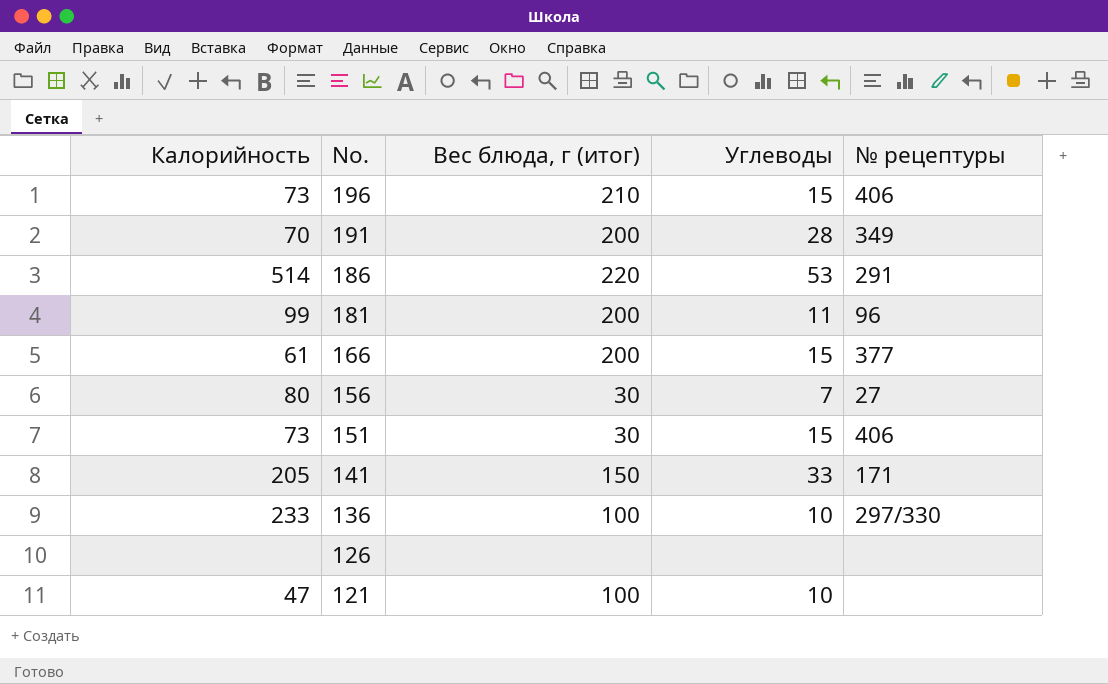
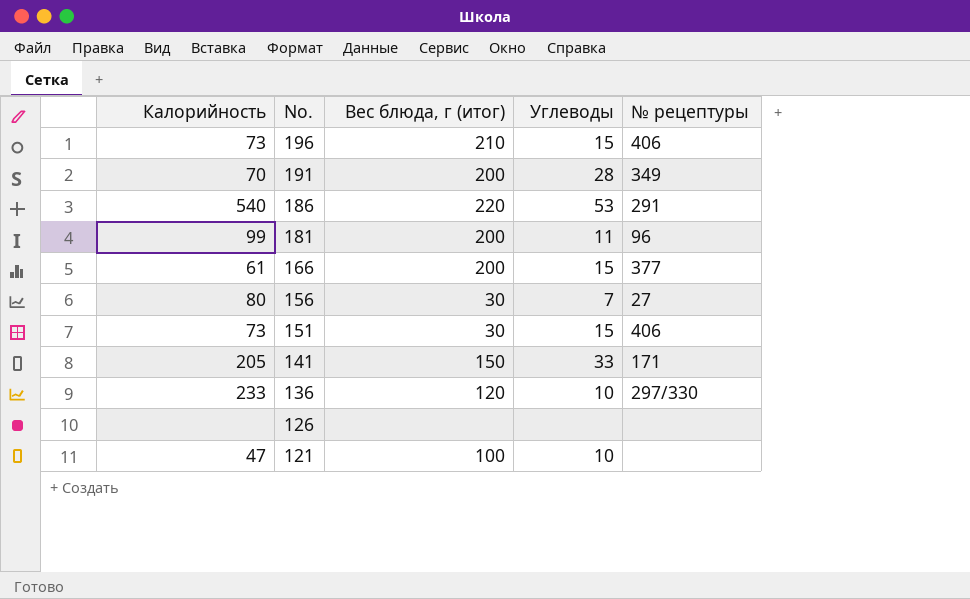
186 | Калорийность: 514 -> 540
136 | Вес блюда, г (итог): 100 -> 120

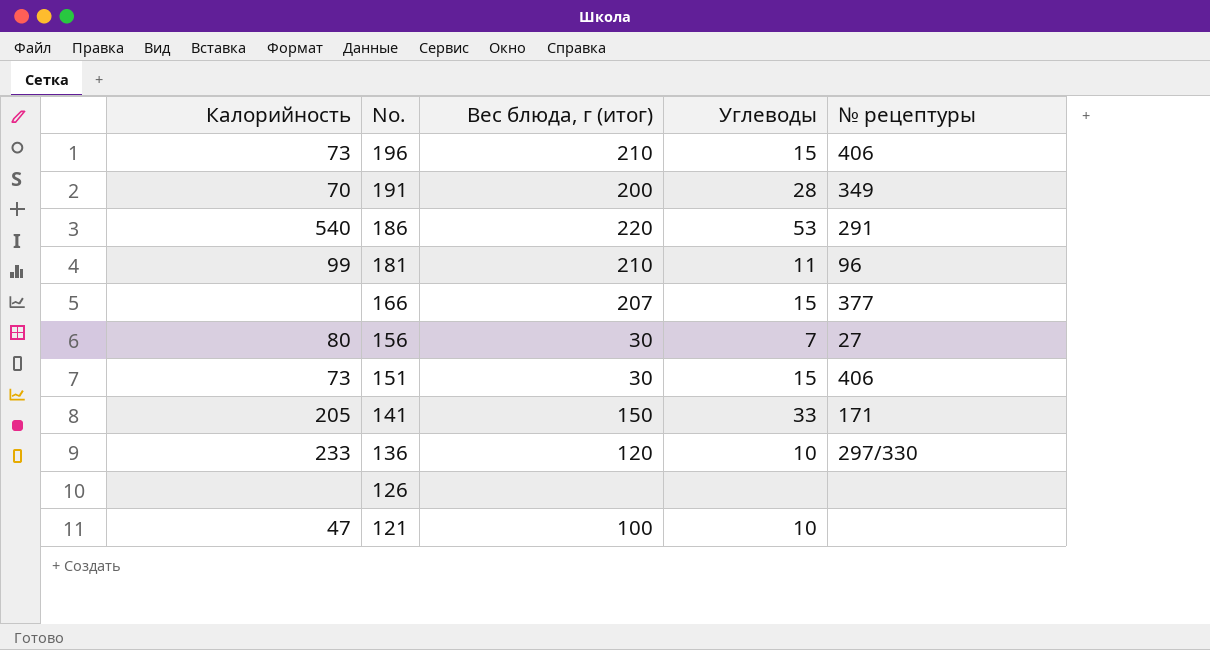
181 | Вес блюда, г (итог): 200 -> 210
166 | Калорийность: 61 -> none
166 | Вес блюда, г (итог): 200 -> 207

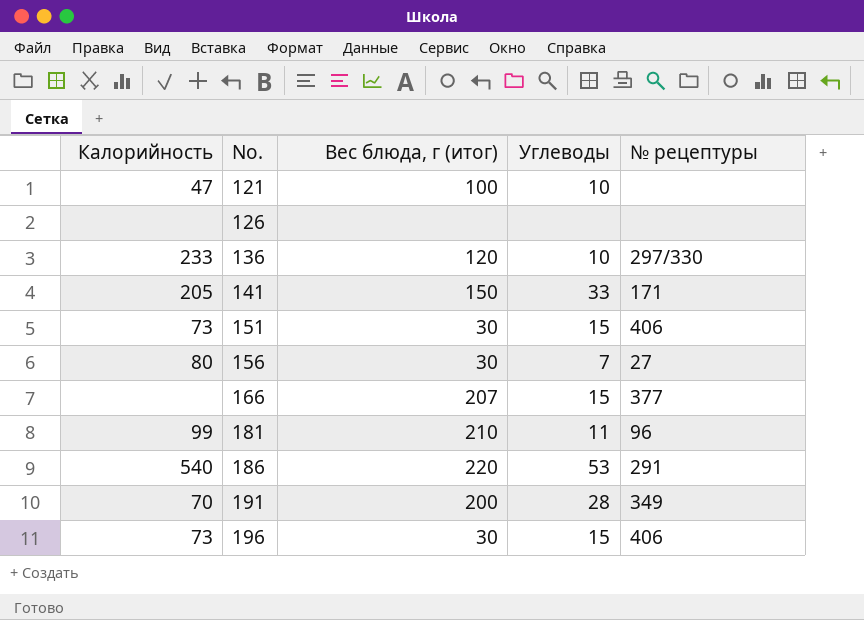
row order: No. descending -> No. ascending
196 | Вес блюда, г (итог): 210 -> 30

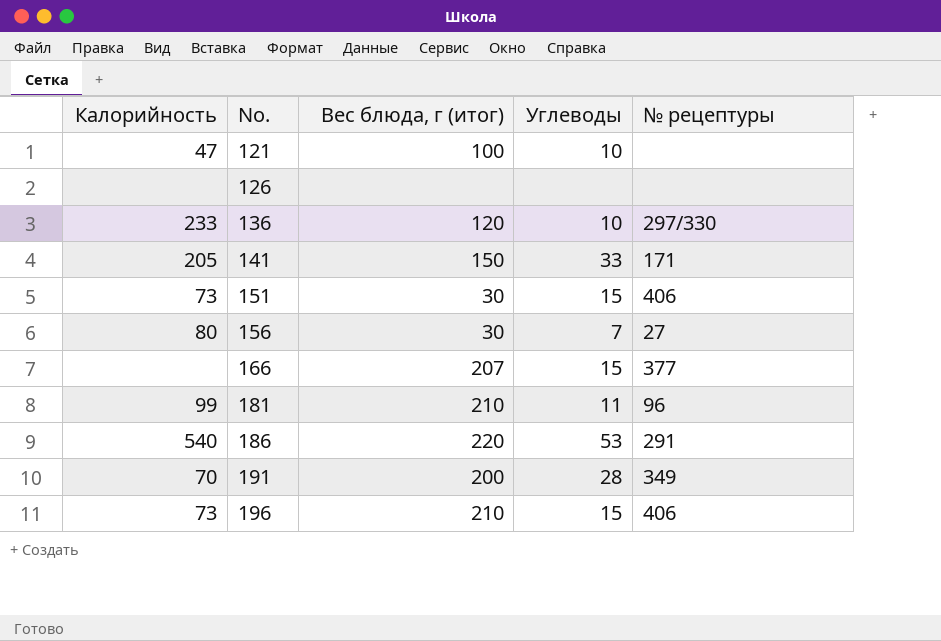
196 | Вес блюда, г (итог): 30 -> 210

